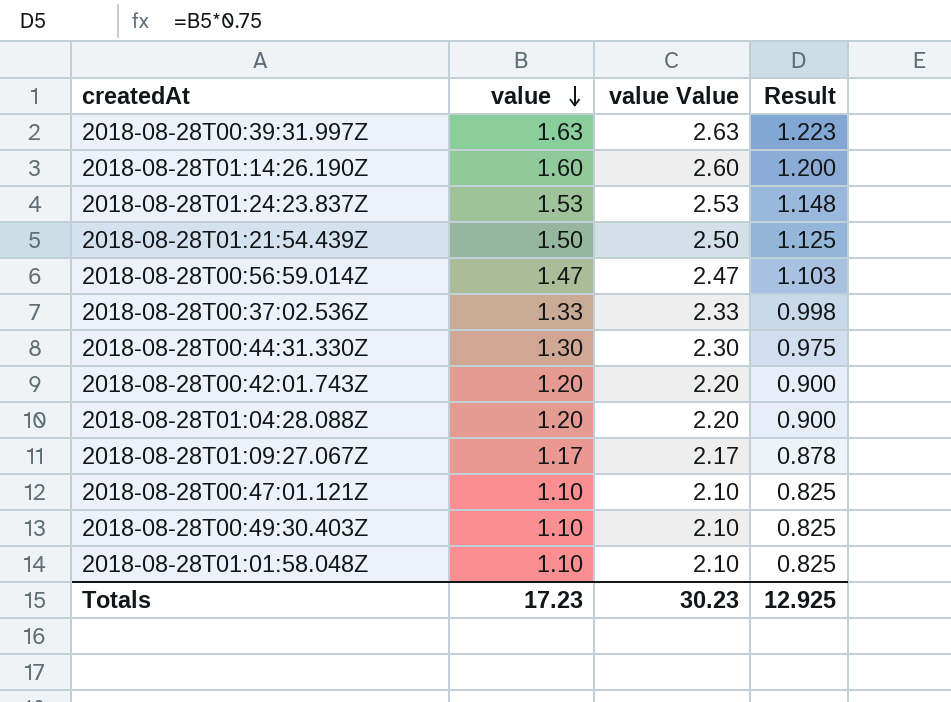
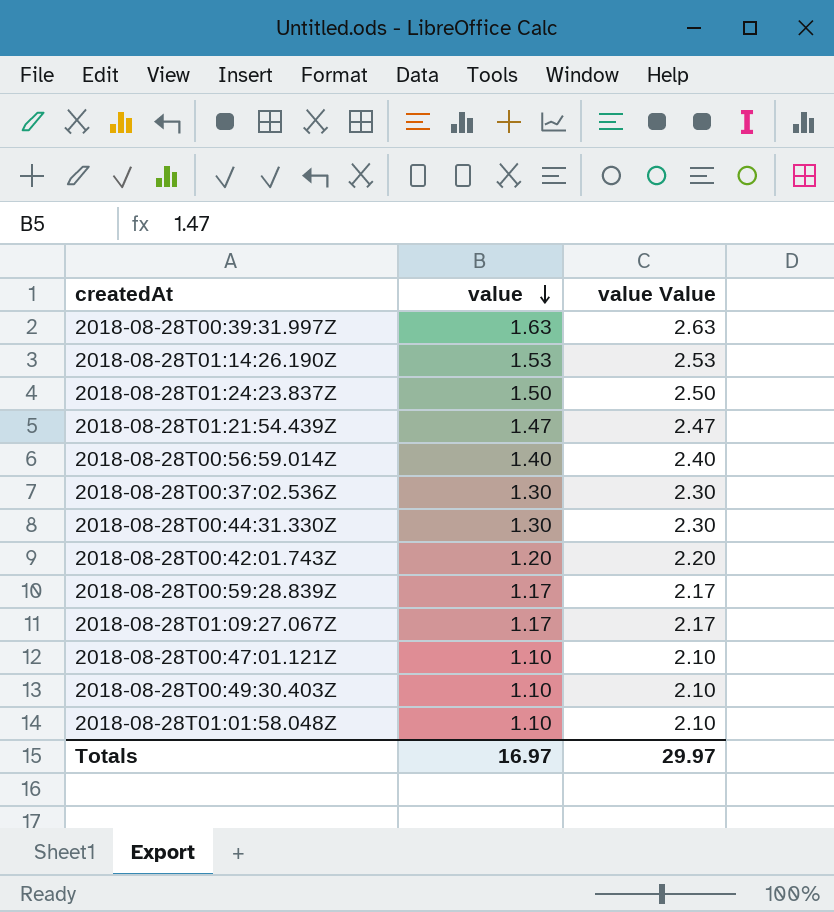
column Result | formula: [value] * 0.75 -> none
row 2018-08-28T01:04:28.088Z: 1.20 | 2.20 | 0.900 -> none
2018-08-28T01:14:26.190Z | value: 1.60 -> 1.53
2018-08-28T01:14:26.190Z | value Value: 2.60 -> 2.53
2018-08-28T01:24:23.837Z | value: 1.53 -> 1.50
2018-08-28T01:24:23.837Z | value Value: 2.53 -> 2.50
2018-08-28T01:21:54.439Z | value: 1.50 -> 1.47
2018-08-28T01:21:54.439Z | value Value: 2.50 -> 2.47
2018-08-28T00:56:59.014Z | value: 1.47 -> 1.40
2018-08-28T00:56:59.014Z | value Value: 2.47 -> 2.40
2018-08-28T00:37:02.536Z | value: 1.33 -> 1.30
2018-08-28T00:37:02.536Z | value Value: 2.33 -> 2.30
row 2018-08-28T00:59:28.839Z: none -> 1.17 | 2.17
Totals | value: 17.23 -> 16.97
Totals | value Value: 30.23 -> 29.97

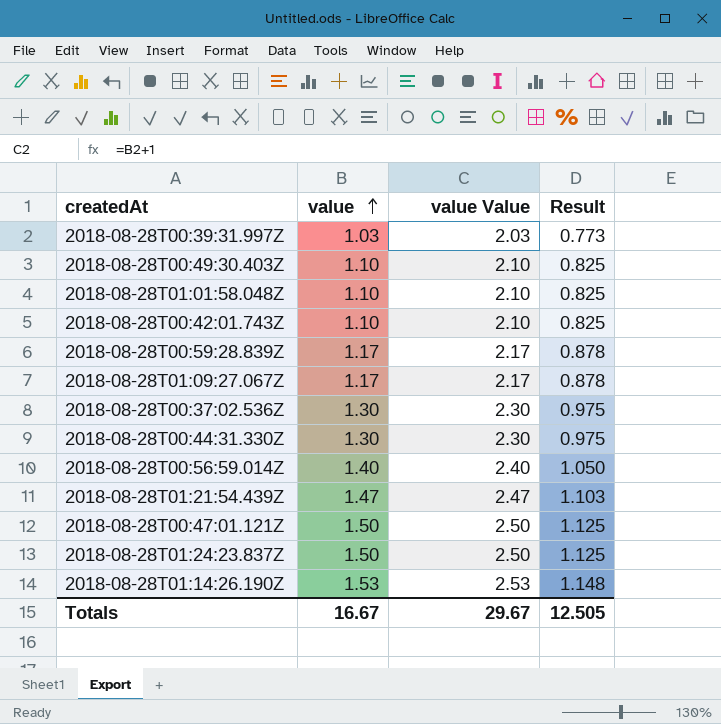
row order: value descending -> value ascending
column Result | formula: none -> [value] * 0.75
2018-08-28T00:39:31.997Z | value: 1.63 -> 1.03
2018-08-28T00:39:31.997Z | value Value: 2.63 -> 2.03
2018-08-28T00:42:01.743Z | value: 1.20 -> 1.10
2018-08-28T00:42:01.743Z | value Value: 2.20 -> 2.10
2018-08-28T00:47:01.121Z | value: 1.10 -> 1.50
2018-08-28T00:47:01.121Z | value Value: 2.10 -> 2.50
Totals | value: 16.97 -> 16.67
Totals | value Value: 29.97 -> 29.67

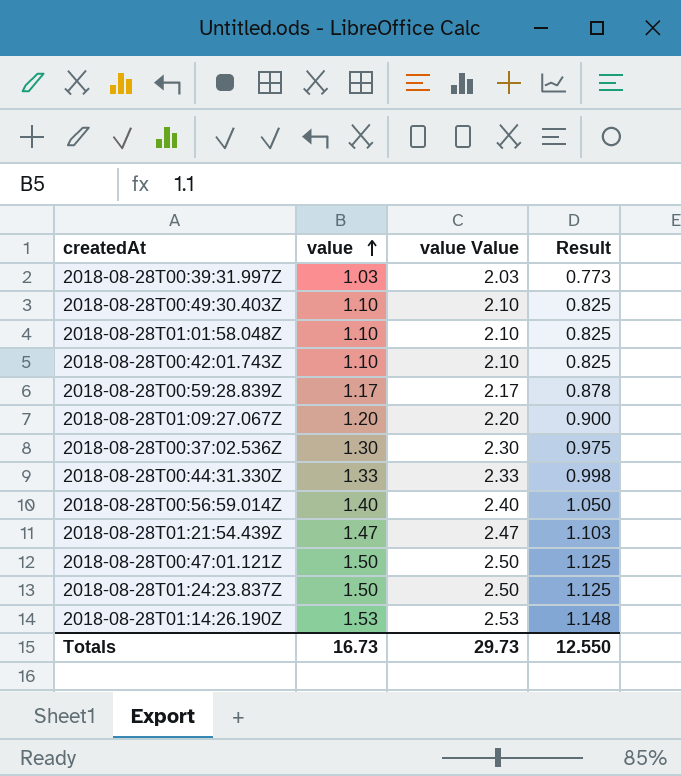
2018-08-28T01:09:27.067Z | value: 1.17 -> 1.20
2018-08-28T01:09:27.067Z | value Value: 2.17 -> 2.20
2018-08-28T01:09:27.067Z | Result: 0.878 -> 0.900
2018-08-28T00:44:31.330Z | value: 1.30 -> 1.33
2018-08-28T00:44:31.330Z | value Value: 2.30 -> 2.33
2018-08-28T00:44:31.330Z | Result: 0.975 -> 0.998
Totals | value: 16.67 -> 16.73
Totals | value Value: 29.67 -> 29.73
Totals | Result: 12.505 -> 12.550

